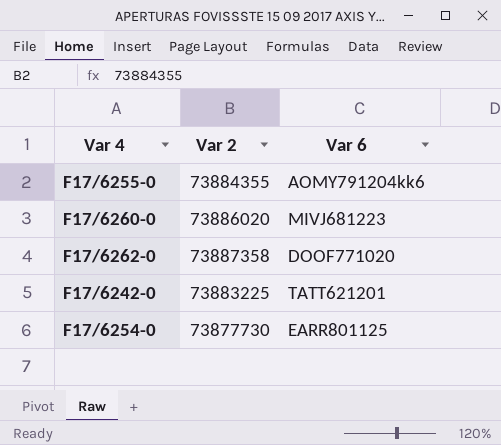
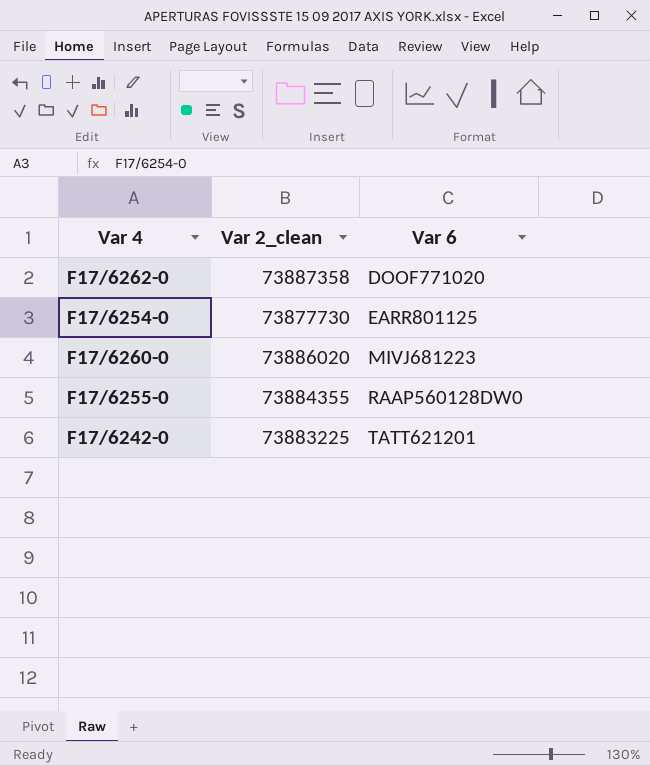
row order: none -> Var 6 ascending
column name: Var 2 -> Var 2_clean
F17/6255-0 | Var 6: AOMY791204kk6 -> RAAP560128DW0

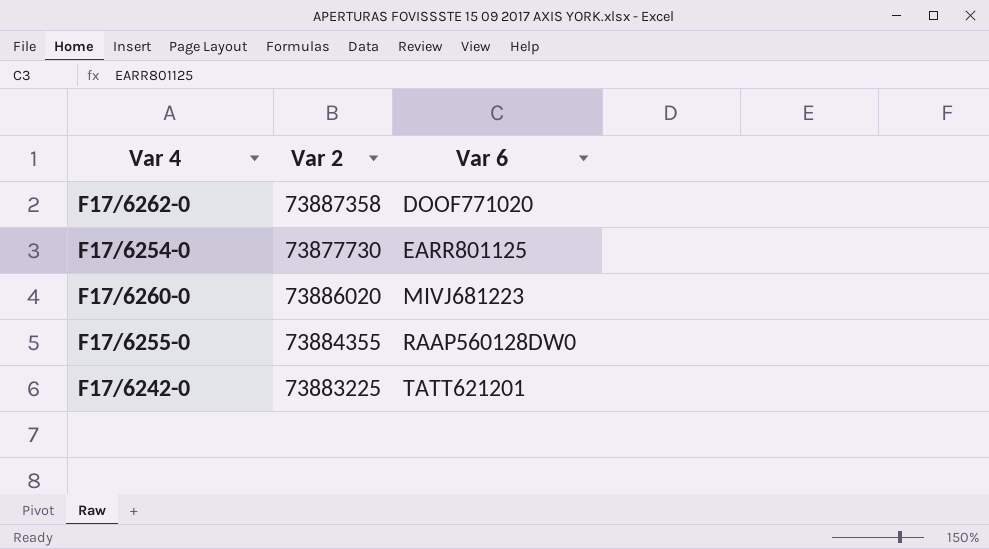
column name: Var 2_clean -> Var 2

